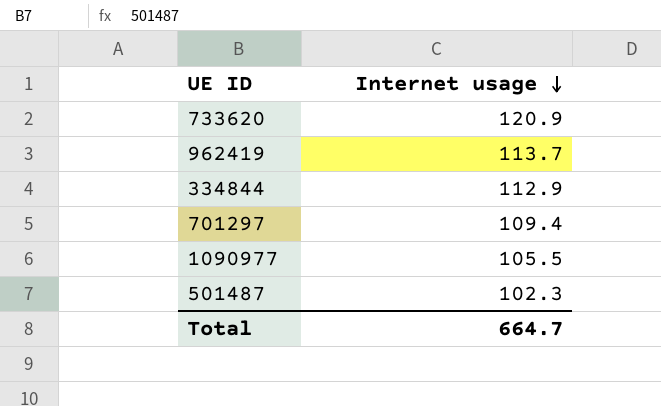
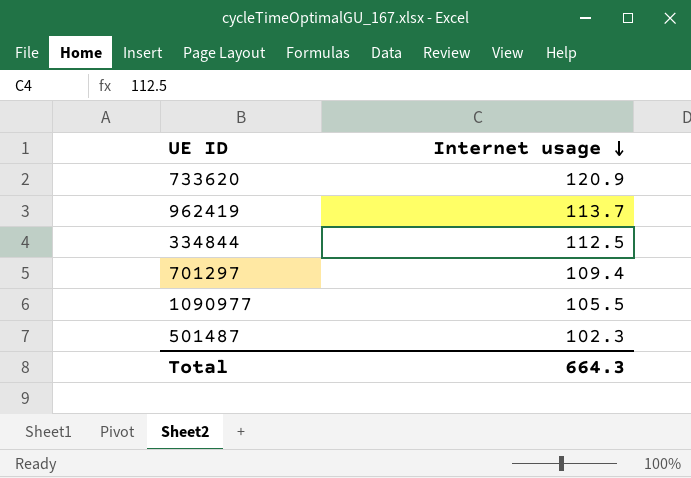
334844 | Internet usage: 112.9 -> 112.5
Total | Internet usage: 664.7 -> 664.3

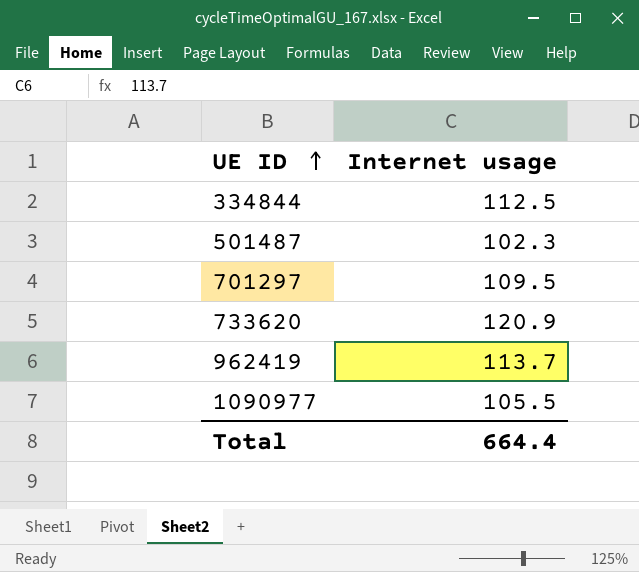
row order: Internet usage descending -> UE ID ascending
701297 | Internet usage: 109.4 -> 109.5
Total | Internet usage: 664.3 -> 664.4

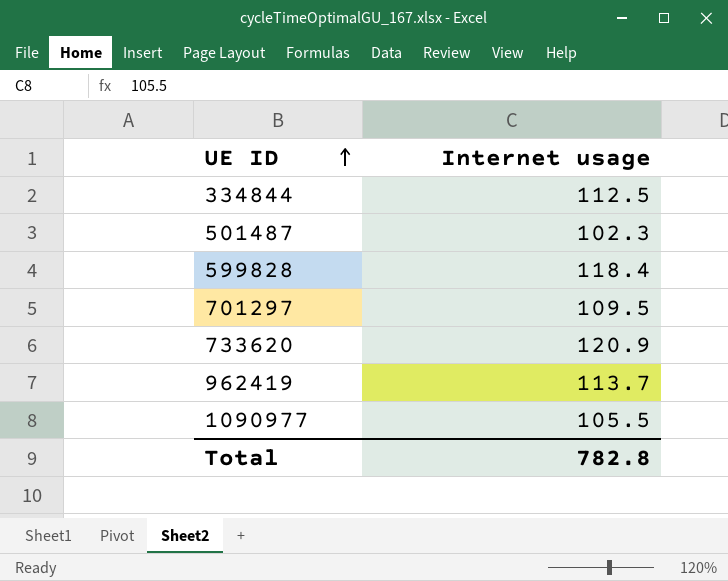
row 599828: none -> 118.4
Total | Internet usage: 664.4 -> 782.8

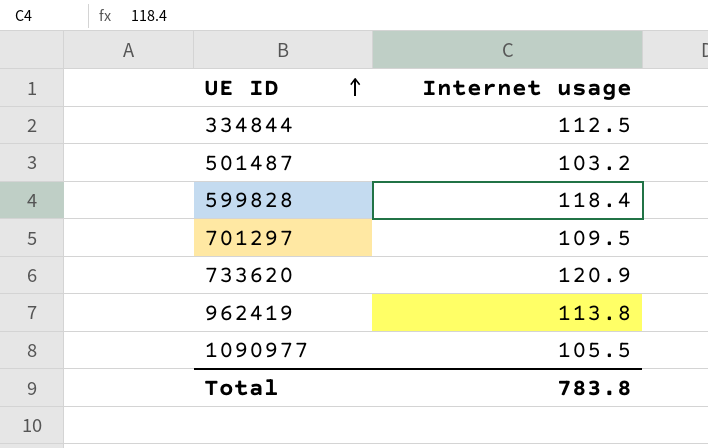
501487 | Internet usage: 102.3 -> 103.2
962419 | Internet usage: 113.7 -> 113.8
Total | Internet usage: 782.8 -> 783.8

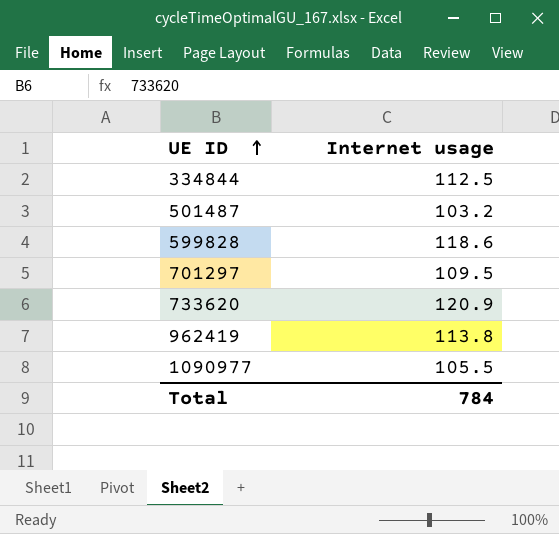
599828 | Internet usage: 118.4 -> 118.6
Total | Internet usage: 783.8 -> 784

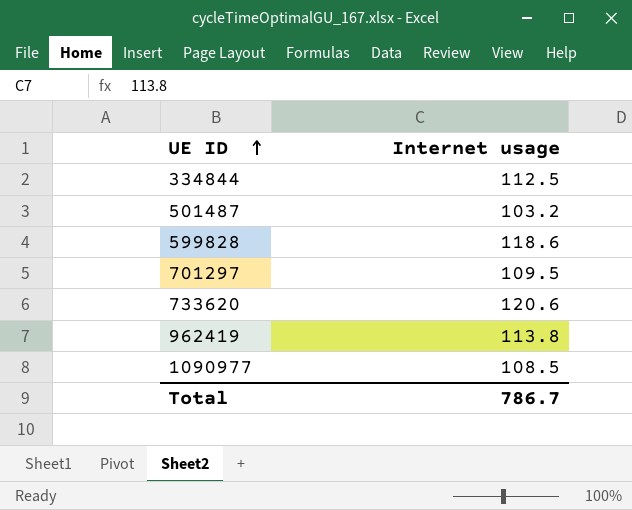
733620 | Internet usage: 120.9 -> 120.6
1090977 | Internet usage: 105.5 -> 108.5
Total | Internet usage: 784 -> 786.7

